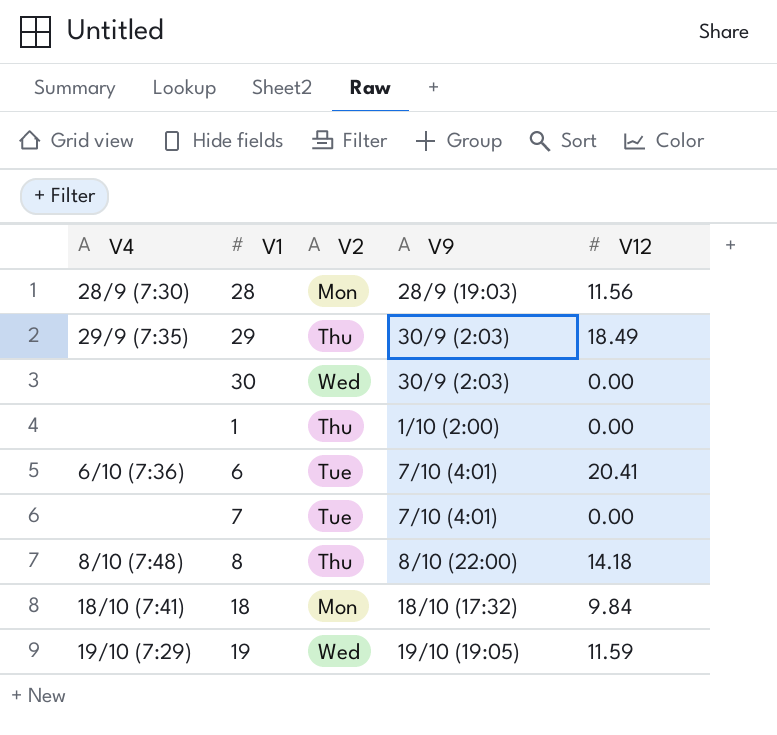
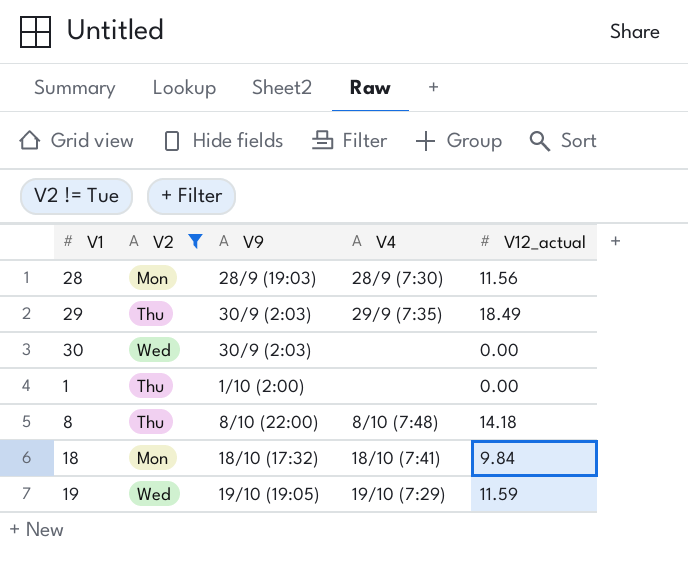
filter: none -> V2 != Tue
column V4 | position: 1 -> 4
column name: V12 -> V12_actual

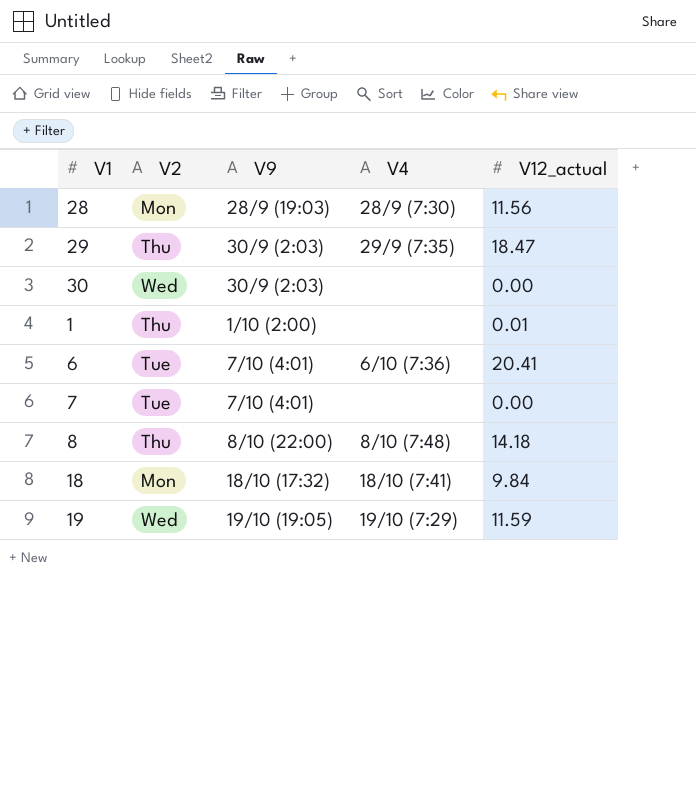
filter: V2 != Tue -> none
29 | V12_actual: 18.49 -> 18.47
1 | V12_actual: 0.00 -> 0.01

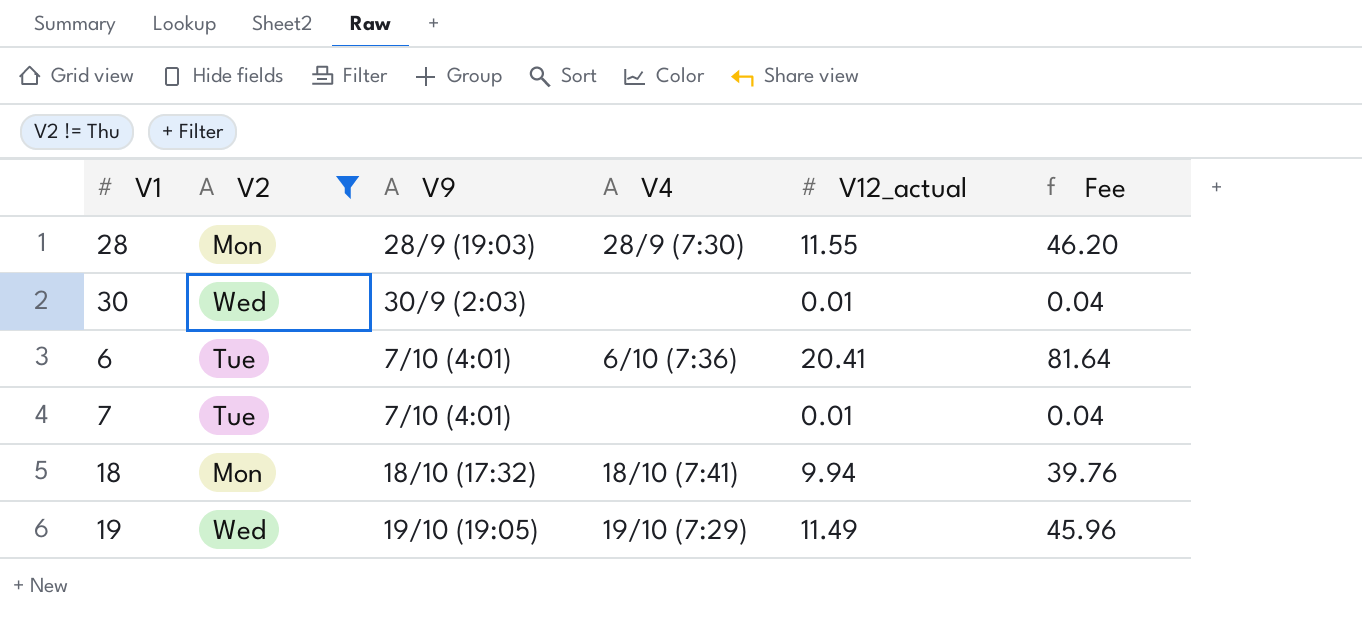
filter: none -> V2 != Thu
column Fee | formula: none -> [V12_actual] * 4
28 | V12_actual: 11.56 -> 11.55
30 | V12_actual: 0.00 -> 0.01
7 | V12_actual: 0.00 -> 0.01
18 | V12_actual: 9.84 -> 9.94
19 | V12_actual: 11.59 -> 11.49

